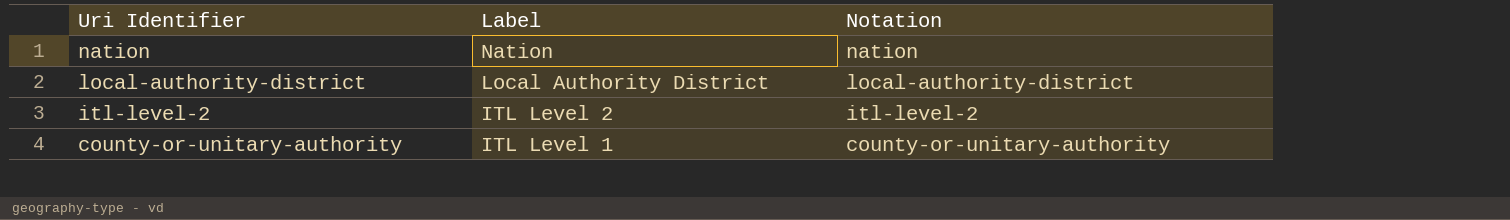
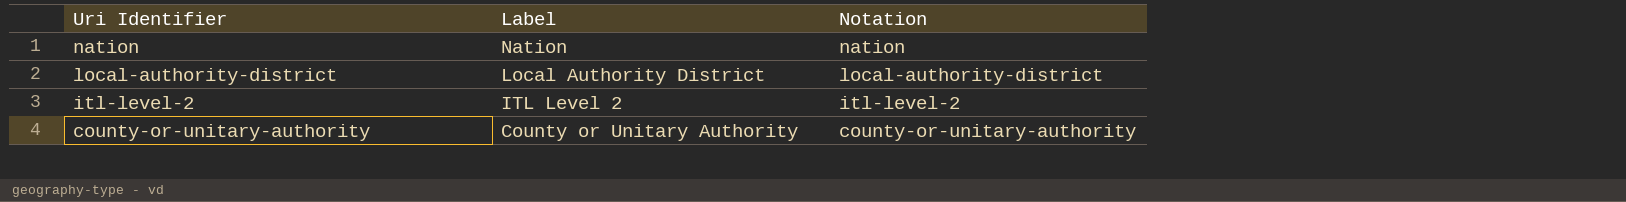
county-or-unitary-authority | Label: ITL Level 1 -> County or Unitary Authority

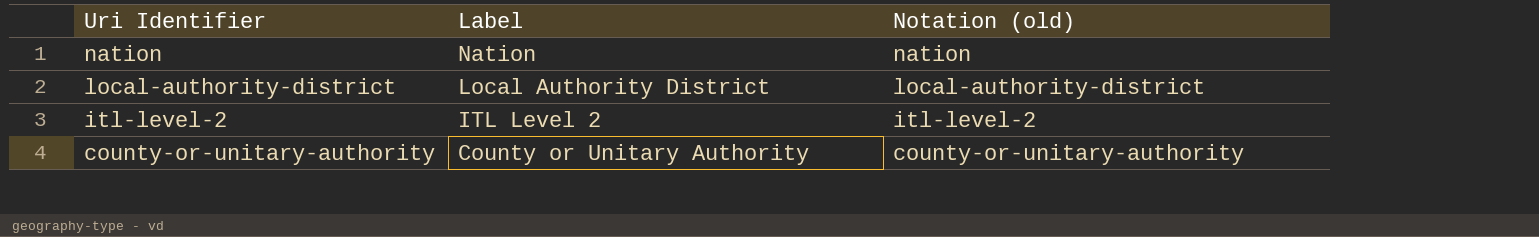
column name: Notation -> Notation (old)

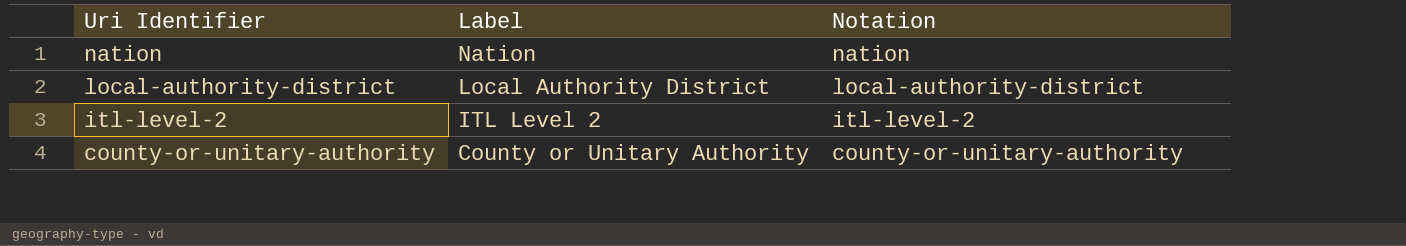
column name: Notation (old) -> Notation

